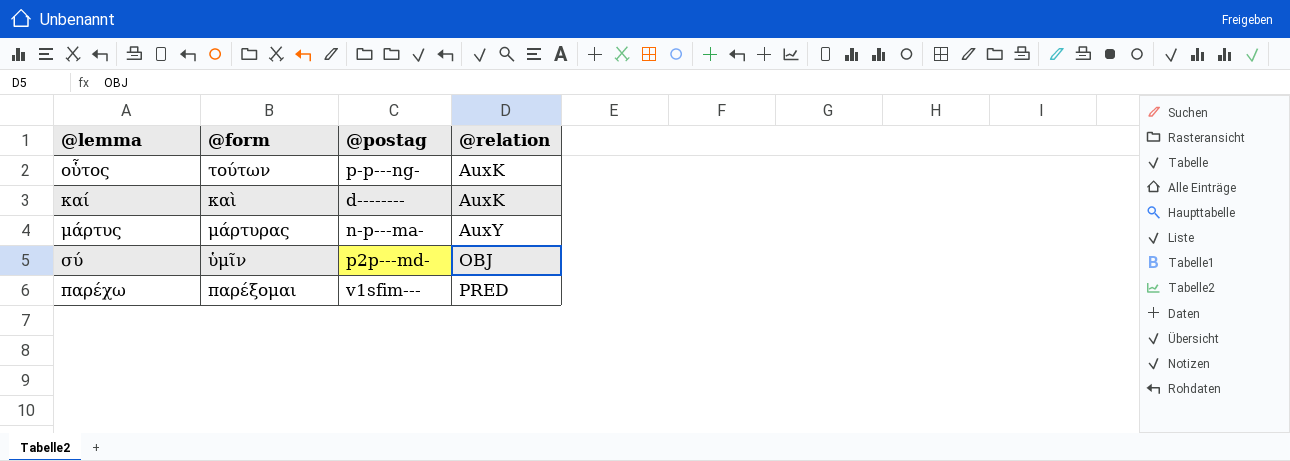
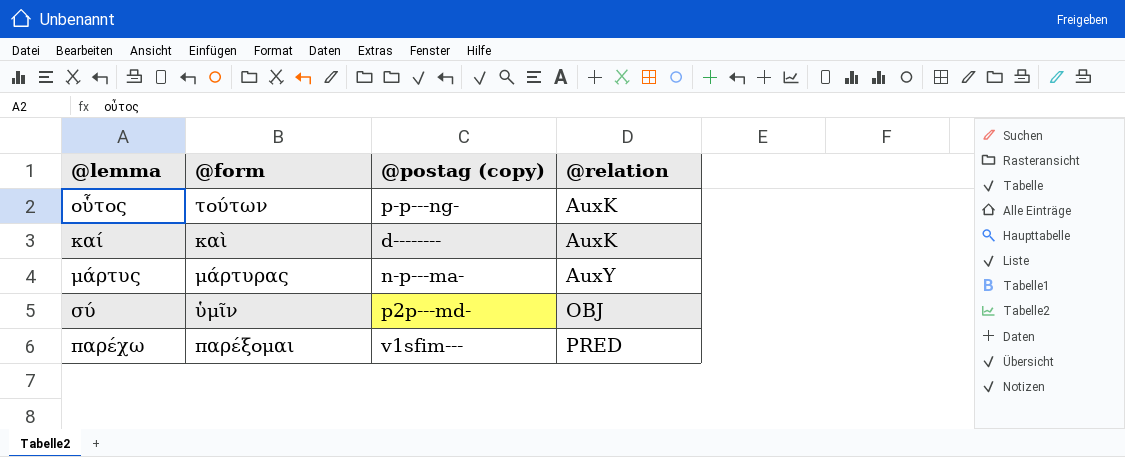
column name: @postag -> @postag (copy)

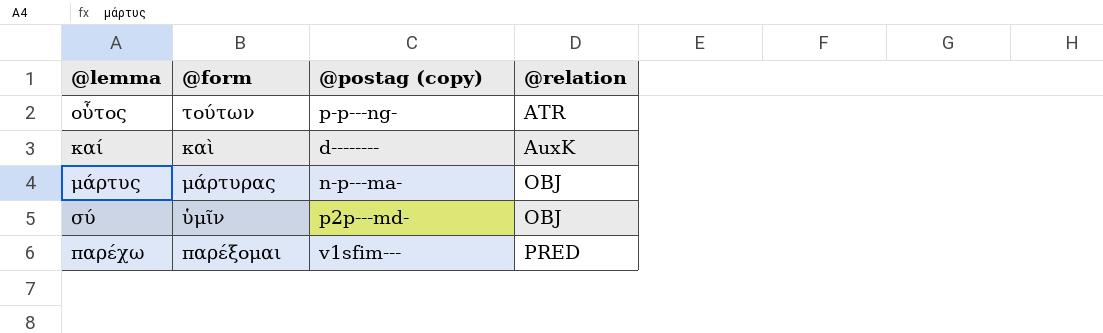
οὗτος | @relation: AuxK -> ATR
μάρτυς | @relation: AuxY -> OBJ

